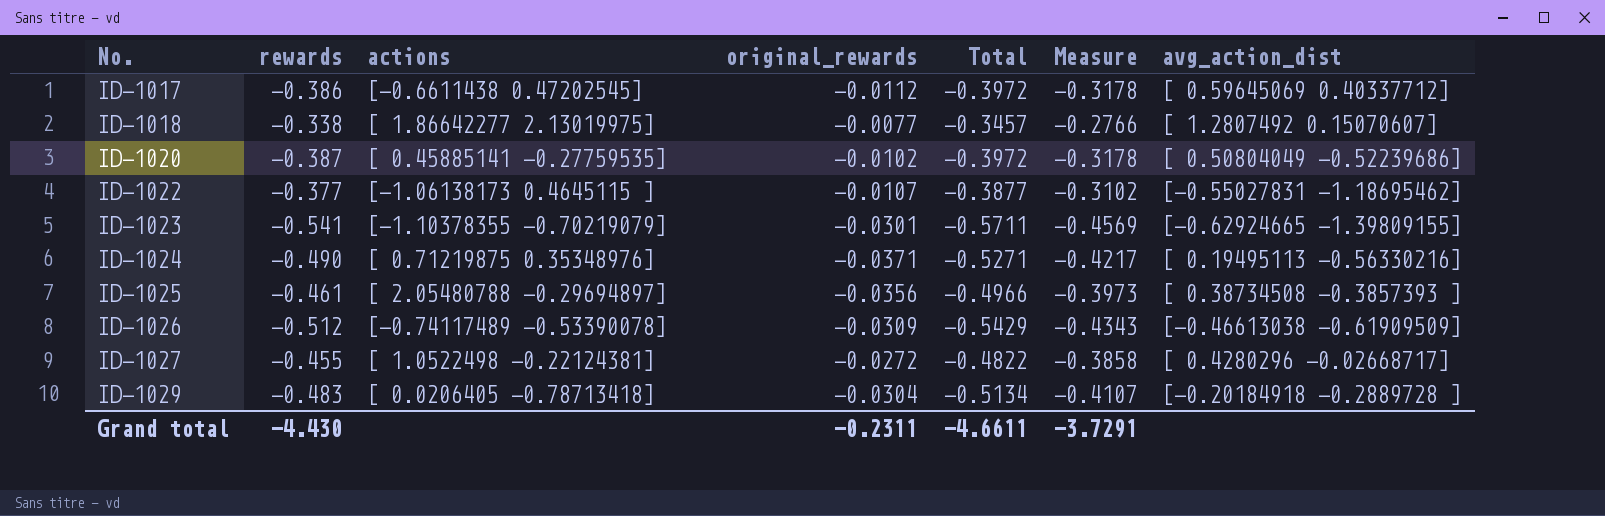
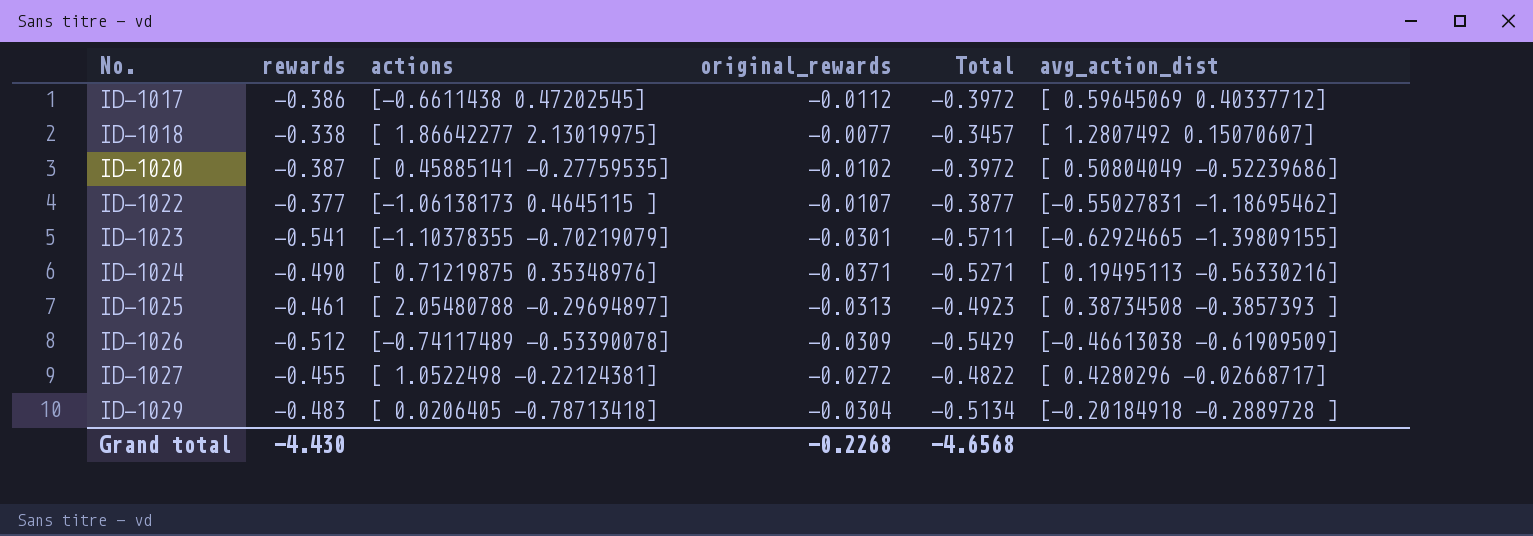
column Measure | formula: [Total] * 0.8 -> none
ID-1025 | original_rewards: -0.0356 -> -0.0313
ID-1025 | Total: -0.4966 -> -0.4923
Grand total | original_rewards: -0.2311 -> -0.2268
Grand total | Total: -4.6611 -> -4.6568

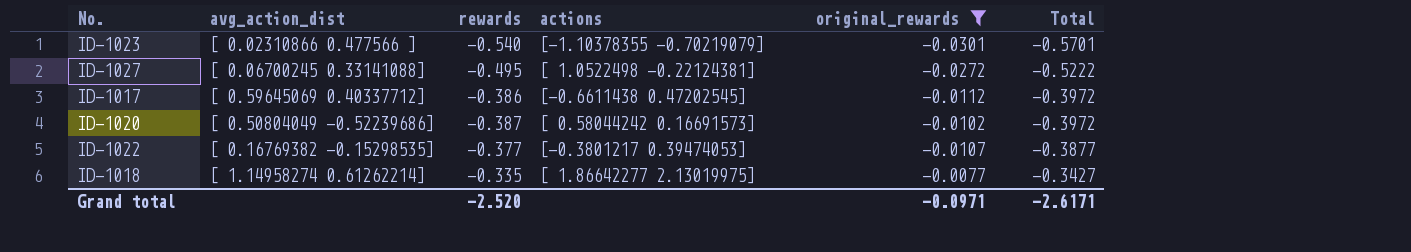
filter: none -> original_rewards >= -0.0301
row order: No. ascending -> Total ascending
column avg_action_dist | position: 6 -> 2
ID-1023 | avg_action_dist: [-0.62924665 -1.39809155] -> [ 0.02310866 0.477566 ]
ID-1023 | rewards: -0.541 -> -0.540
ID-1023 | Total: -0.5711 -> -0.5701
ID-1027 | avg_action_dist: [ 0.4280296 -0.02668717] -> [ 0.06700245 0.33141088]
ID-1027 | rewards: -0.455 -> -0.495
ID-1027 | Total: -0.4822 -> -0.5222
ID-1020 | actions: [ 0.45885141 -0.27759535] -> [ 0.58044242 0.16691573]
ID-1022 | avg_action_dist: [-0.55027831 -1.18695462] -> [ 0.16769382 -0.15298535]
ID-1022 | actions: [-1.06138173 0.4645115 ] -> [-0.3801217 0.39474053]
ID-1018 | avg_action_dist: [ 1.2807492 0.15070607] -> [ 1.14958274 0.61262214]
ID-1018 | rewards: -0.338 -> -0.335
ID-1018 | Total: -0.3457 -> -0.3427
Grand total | rewards: -4.430 -> -2.520
Grand total | original_rewards: -0.2268 -> -0.0971
Grand total | Total: -4.6568 -> -2.6171

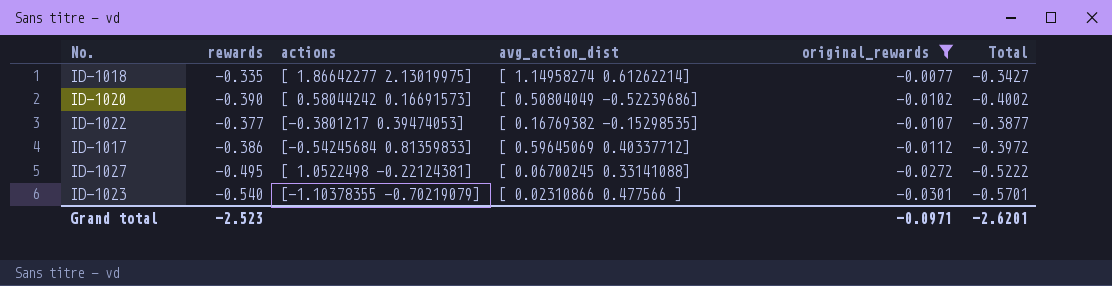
row order: Total ascending -> original_rewards descending
column avg_action_dist | position: 2 -> 4
ID-1020 | rewards: -0.387 -> -0.390
ID-1020 | Total: -0.3972 -> -0.4002
ID-1017 | actions: [-0.6611438 0.47202545] -> [-0.54245684 0.81359833]
Grand total | rewards: -2.520 -> -2.523
Grand total | Total: -2.6171 -> -2.6201

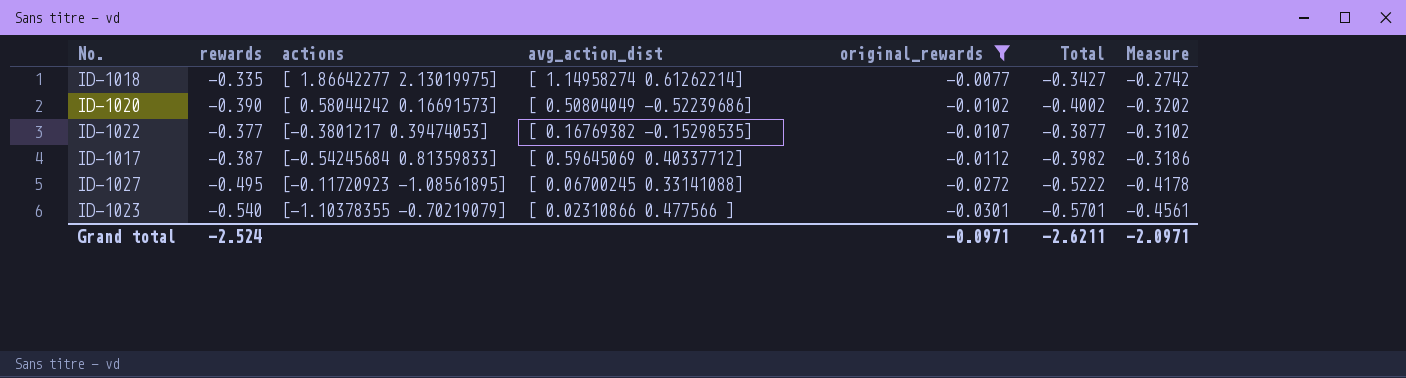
column Measure | formula: none -> [Total] * 0.8
ID-1017 | rewards: -0.386 -> -0.387
ID-1017 | Total: -0.3972 -> -0.3982
ID-1027 | actions: [ 1.0522498 -0.22124381] -> [-0.11720923 -1.08561895]
Grand total | rewards: -2.523 -> -2.524
Grand total | Total: -2.6201 -> -2.6211

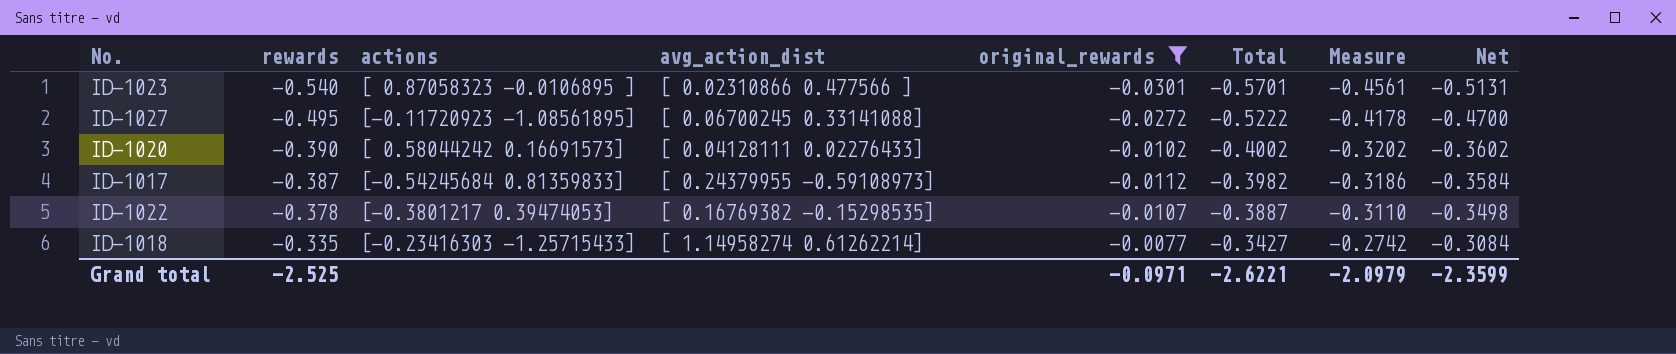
row order: original_rewards descending -> rewards ascending
column Net | formula: none -> [Total] * 0.9
ID-1023 | actions: [-1.10378355 -0.70219079] -> [ 0.87058323 -0.0106895 ]
ID-1020 | avg_action_dist: [ 0.50804049 -0.52239686] -> [ 0.04128111 0.02276433]
ID-1017 | avg_action_dist: [ 0.59645069 0.40337712] -> [ 0.24379955 -0.59108973]
ID-1022 | rewards: -0.377 -> -0.378
ID-1022 | Total: -0.3877 -> -0.3887
ID-1022 | Measure: -0.3102 -> -0.3110
ID-1018 | actions: [ 1.86642277 2.13019975] -> [-0.23416303 -1.25715433]
Grand total | rewards: -2.524 -> -2.525
Grand total | Total: -2.6211 -> -2.6221
Grand total | Measure: -2.0971 -> -2.0979

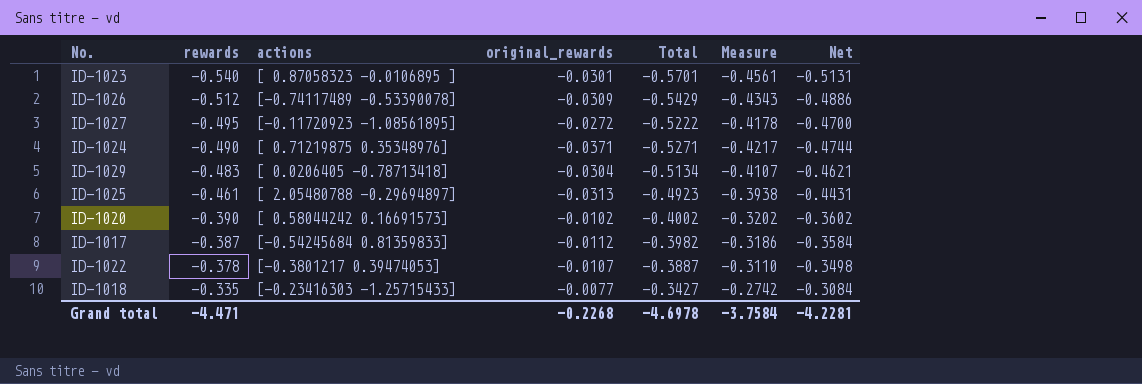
filter: original_rewards >= -0.0301 -> none
column avg_action_dist | position: 4 -> none
Grand total | rewards: -2.525 -> -4.471
Grand total | original_rewards: -0.0971 -> -0.2268
Grand total | Total: -2.6221 -> -4.6978
Grand total | Measure: -2.0979 -> -3.7584
Grand total | Net: -2.3599 -> -4.2281

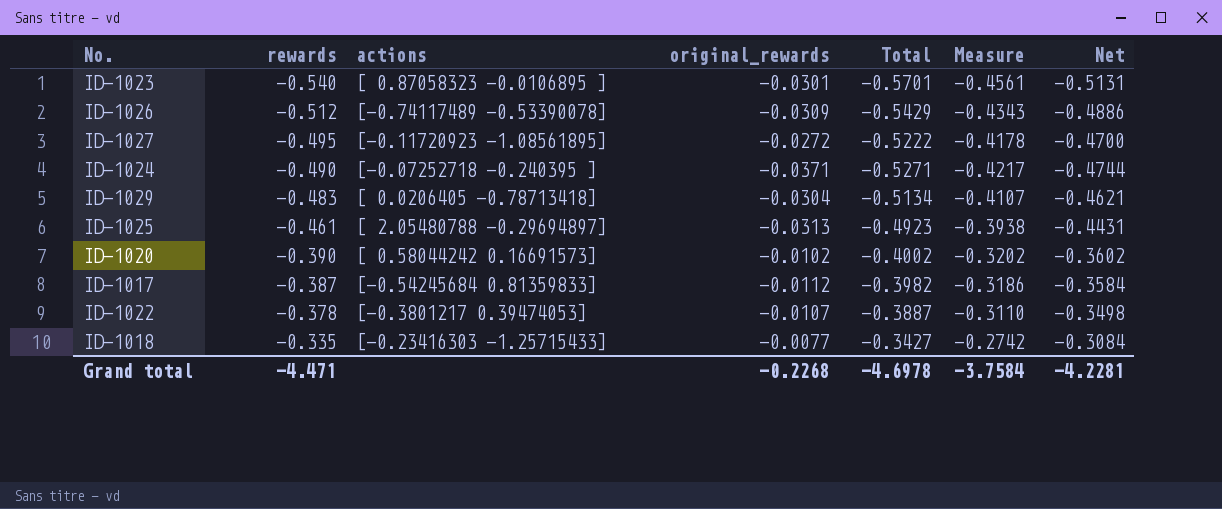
ID-1024 | actions: [ 0.71219875 0.35348976] -> [-0.07252718 -0.240395 ]

